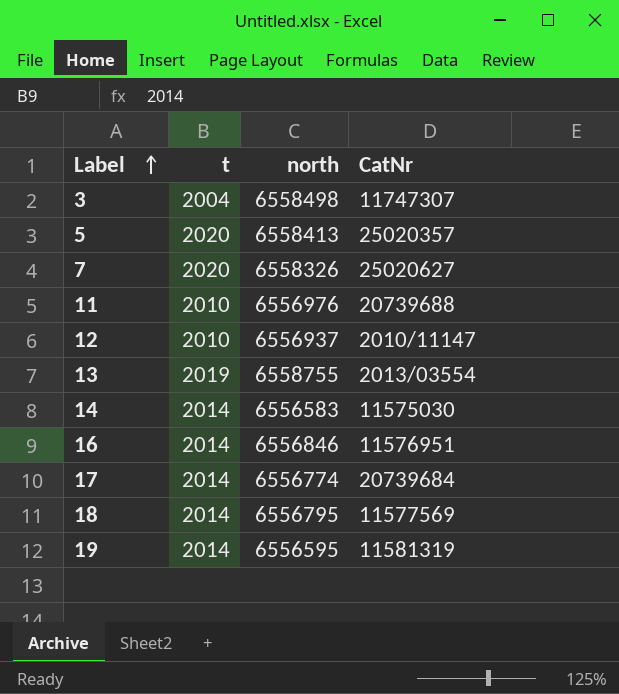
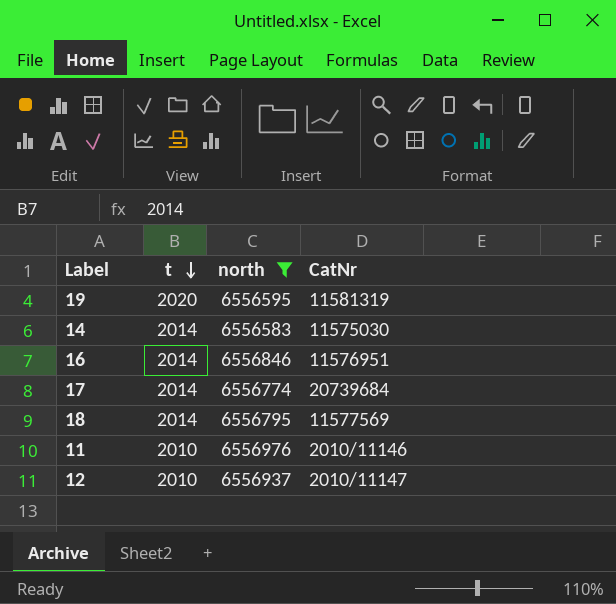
filter: none -> north <= 6556976
row order: Label ascending -> t descending
19 | t: 2014 -> 2020
11 | CatNr: 20739688 -> 2010/11146

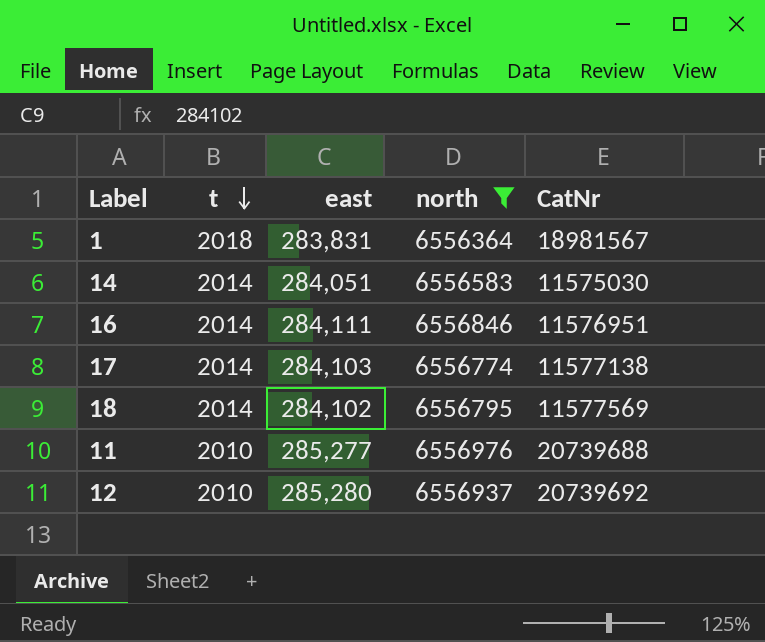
column east | position: none -> 3
row 19: 2020 | 6556595 | 11581319 -> none
row 1: none -> 2018 | 283,831 | 6556364 | 18981567
17 | CatNr: 20739684 -> 11577138
11 | CatNr: 2010/11146 -> 20739688
12 | CatNr: 2010/11147 -> 20739692

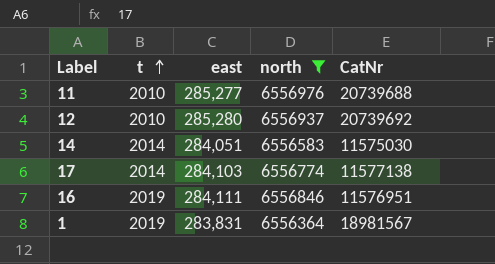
row order: t descending -> t ascending
row 18: 2014 | 284,102 | 6556795 | 11577569 -> none
16 | t: 2014 -> 2019
1 | t: 2018 -> 2019

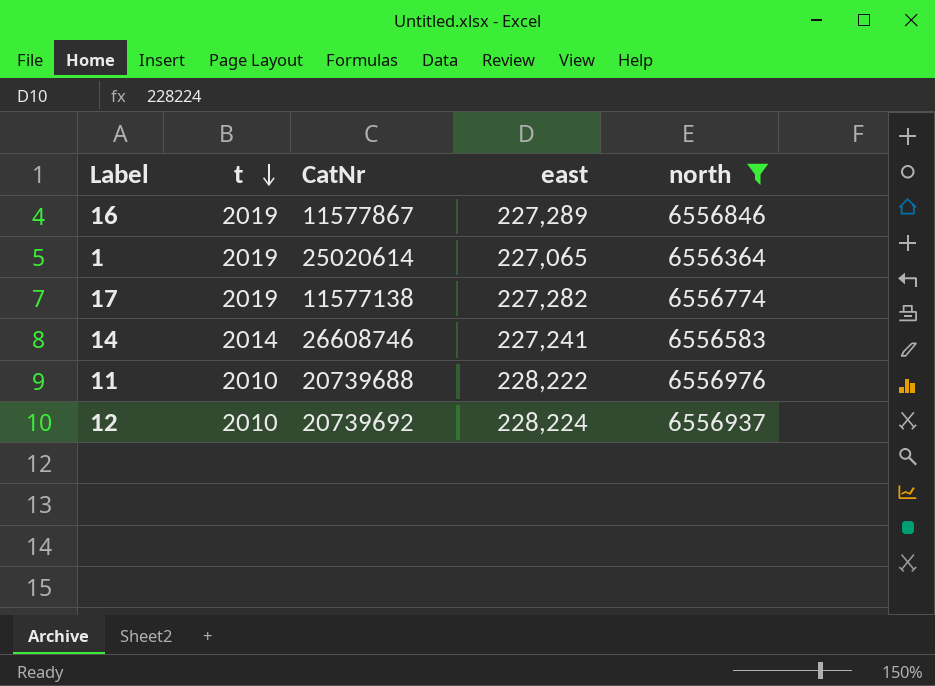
row order: t ascending -> t descending
column CatNr | position: 5 -> 3
16 | CatNr: 11576951 -> 11577867
16 | east: 284,111 -> 227,289
1 | CatNr: 18981567 -> 25020614
1 | east: 283,831 -> 227,065
17 | t: 2014 -> 2019
17 | east: 284,103 -> 227,282
14 | CatNr: 11575030 -> 26608746
14 | east: 284,051 -> 227,241
11 | east: 285,277 -> 228,222
12 | east: 285,280 -> 228,224

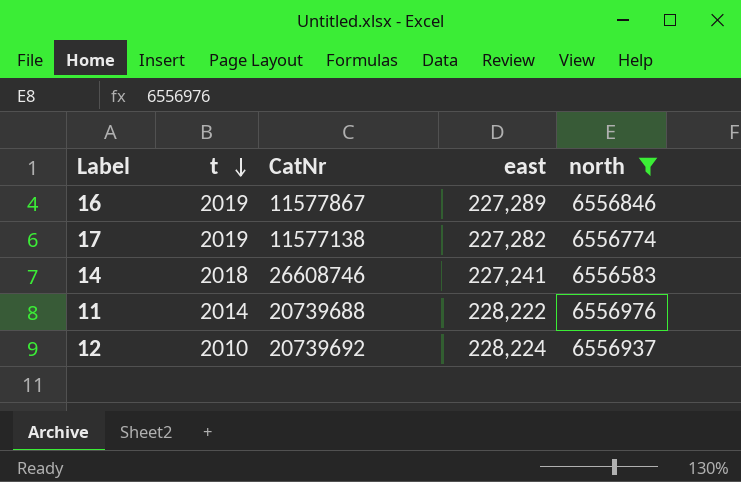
row 1: 2019 | 25020614 | 227,065 | 6556364 -> none
14 | t: 2014 -> 2018
11 | t: 2010 -> 2014

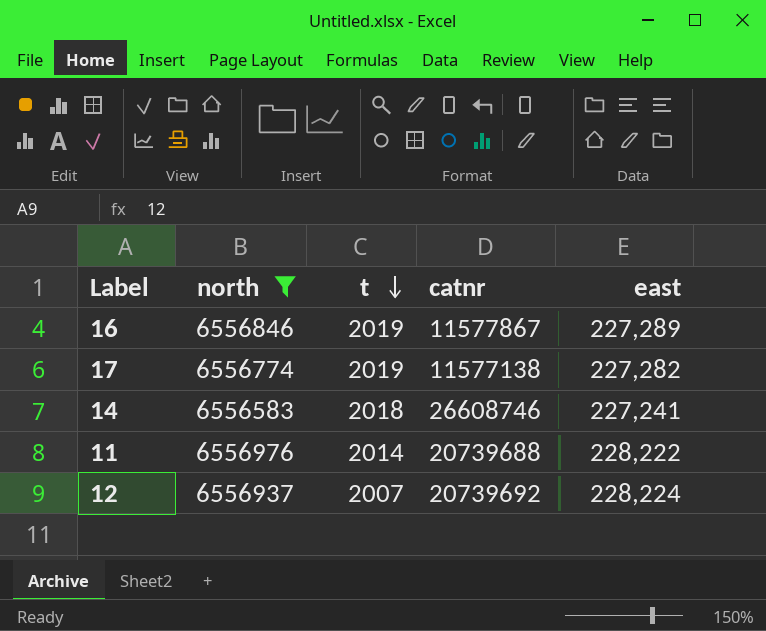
column north | position: 5 -> 2
column name: CatNr -> catnr
12 | t: 2010 -> 2007

